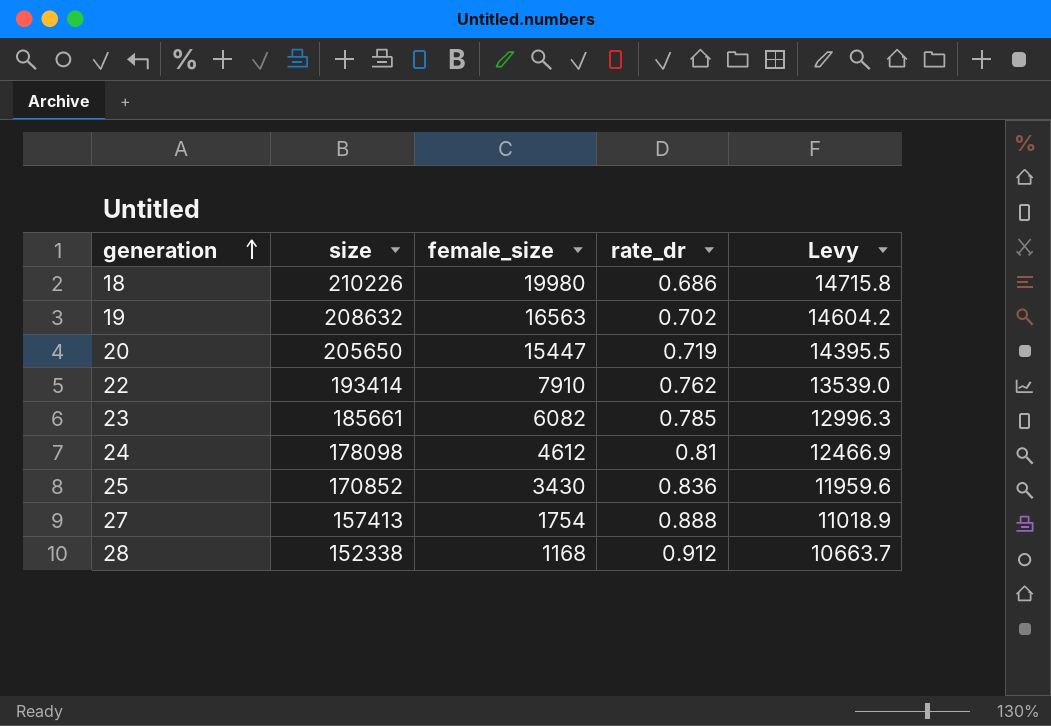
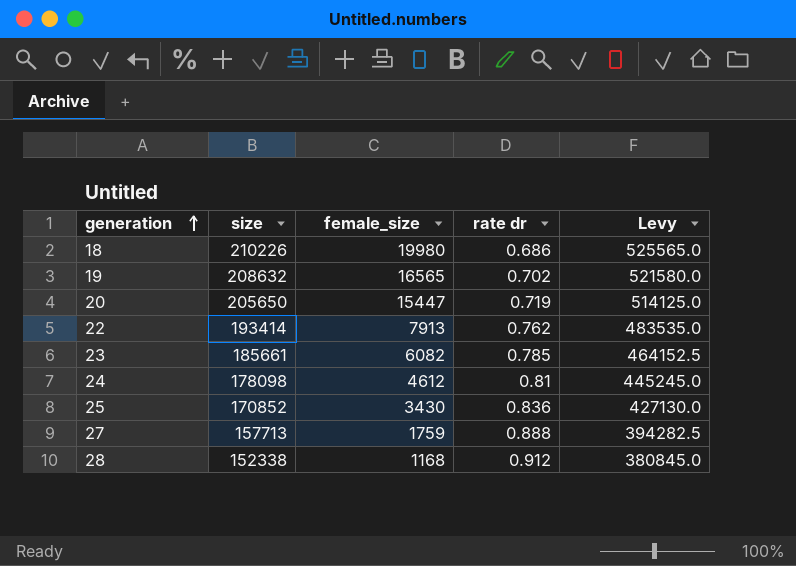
column name: rate_dr -> rate dr
column Levy | formula: [size] * 0.07 -> [size] * 2.5
19 | female_size: 16563 -> 16565
22 | female_size: 7910 -> 7913
27 | size: 157413 -> 157713
27 | female_size: 1754 -> 1759

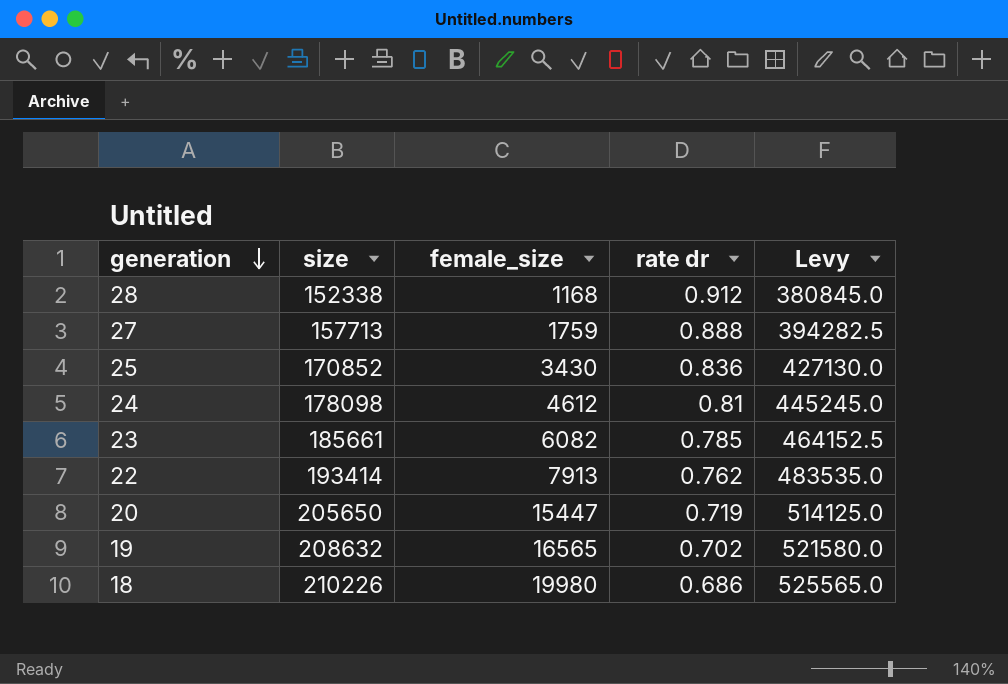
row order: generation ascending -> generation descending

